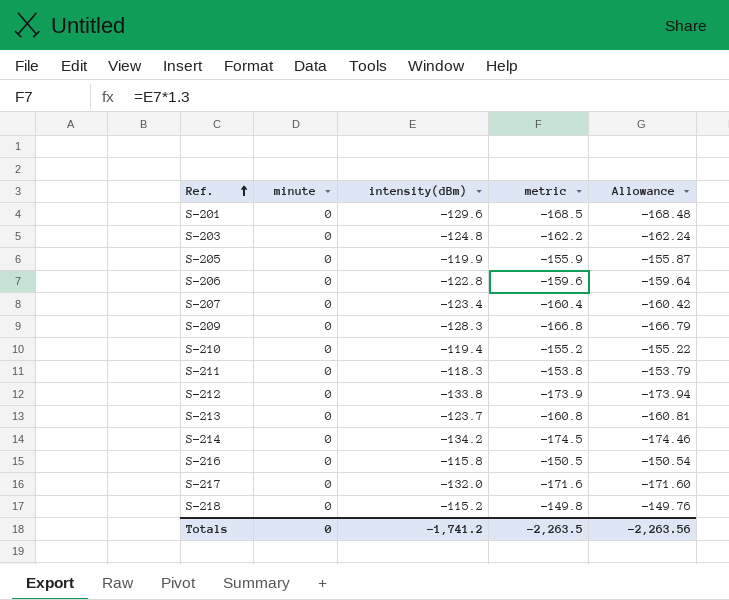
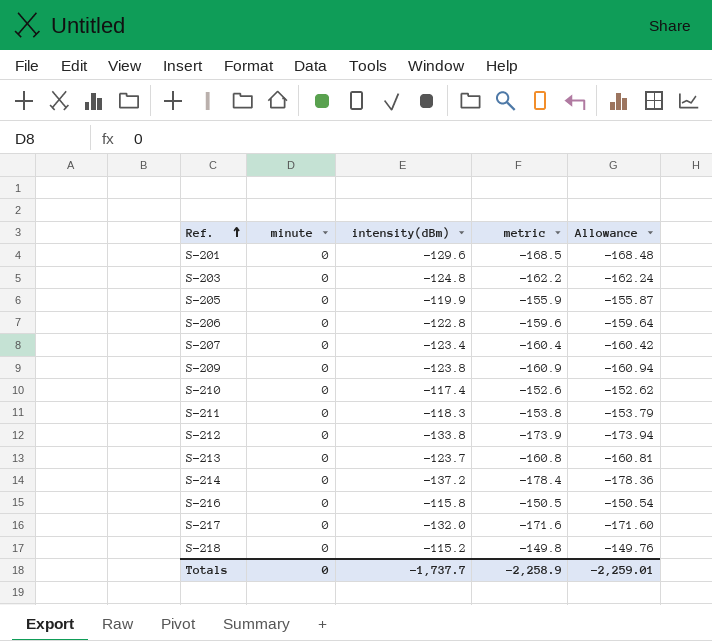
S-209 | intensity(dBm): -128.3 -> -123.8
S-209 | metric: -166.8 -> -160.9
S-209 | Allowance: -166.79 -> -160.94
S-210 | intensity(dBm): -119.4 -> -117.4
S-210 | metric: -155.2 -> -152.6
S-210 | Allowance: -155.22 -> -152.62
S-214 | intensity(dBm): -134.2 -> -137.2
S-214 | metric: -174.5 -> -178.4
S-214 | Allowance: -174.46 -> -178.36
Totals | intensity(dBm): -1,741.2 -> -1,737.7
Totals | metric: -2,263.5 -> -2,258.9
Totals | Allowance: -2,263.56 -> -2,259.01

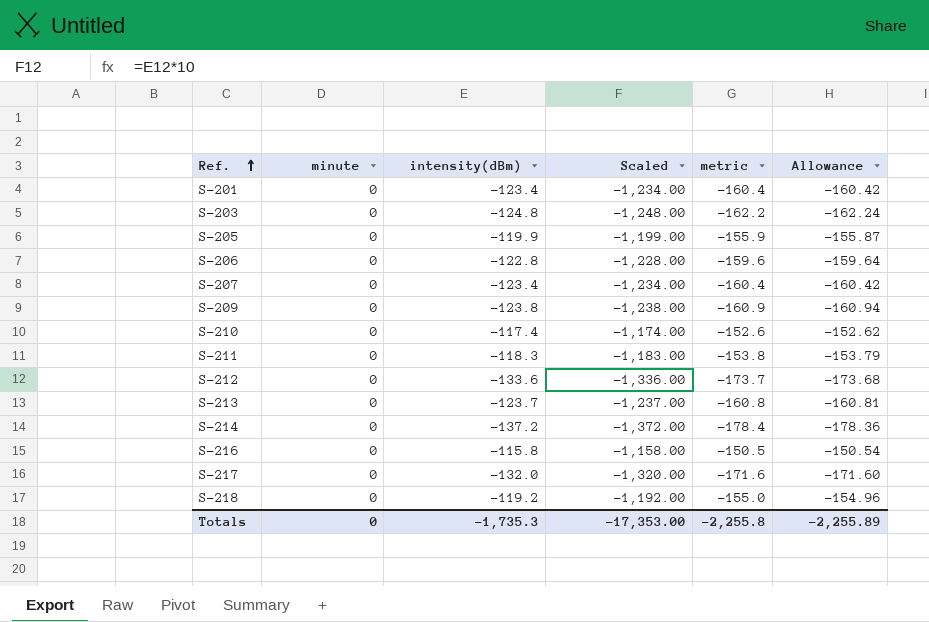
column Scaled | formula: none -> [intensity(dBm)] * 10
S-201 | intensity(dBm): -129.6 -> -123.4
S-201 | metric: -168.5 -> -160.4
S-201 | Allowance: -168.48 -> -160.42
S-212 | intensity(dBm): -133.8 -> -133.6
S-212 | metric: -173.9 -> -173.7
S-212 | Allowance: -173.94 -> -173.68
S-218 | intensity(dBm): -115.2 -> -119.2
S-218 | metric: -149.8 -> -155.0
S-218 | Allowance: -149.76 -> -154.96
Totals | intensity(dBm): -1,737.7 -> -1,735.3
Totals | metric: -2,258.9 -> -2,255.8
Totals | Allowance: -2,259.01 -> -2,255.89

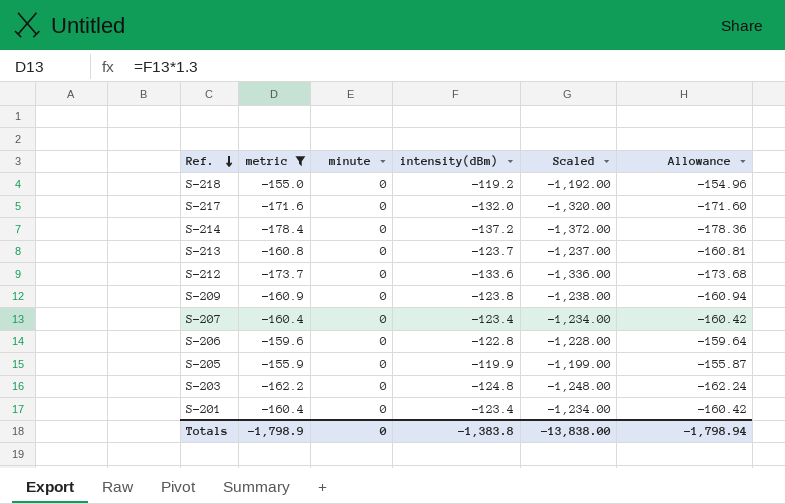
filter: none -> metric <= -155.0
row order: Ref. ascending -> Ref. descending
column metric | position: 5 -> 2
Totals | metric: -2,255.8 -> -1,798.9
Totals | intensity(dBm): -1,735.3 -> -1,383.8
Totals | Scaled: -17,353.00 -> -13,838.00
Totals | Allowance: -2,255.89 -> -1,798.94

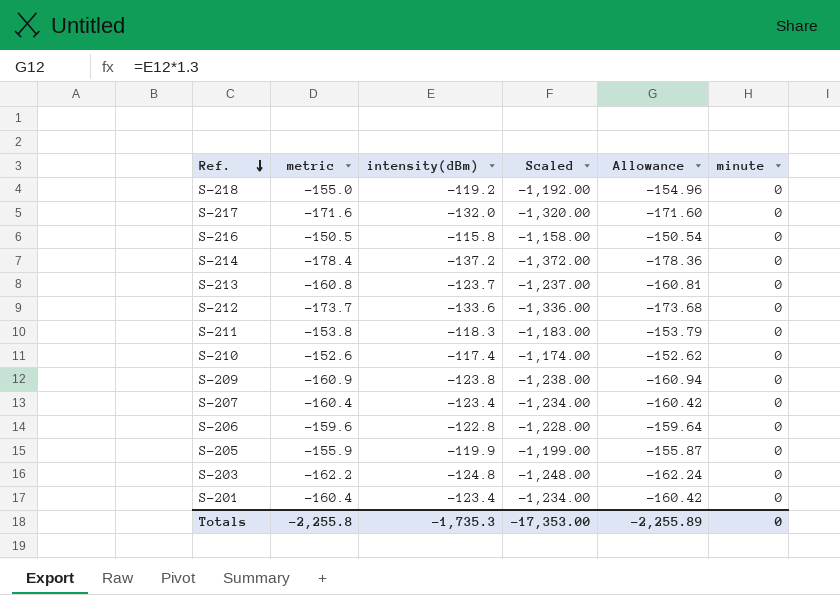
filter: metric <= -155.0 -> none
column minute | position: 3 -> 6
Totals | metric: -1,798.9 -> -2,255.8
Totals | intensity(dBm): -1,383.8 -> -1,735.3
Totals | Scaled: -13,838.00 -> -17,353.00
Totals | Allowance: -1,798.94 -> -2,255.89

